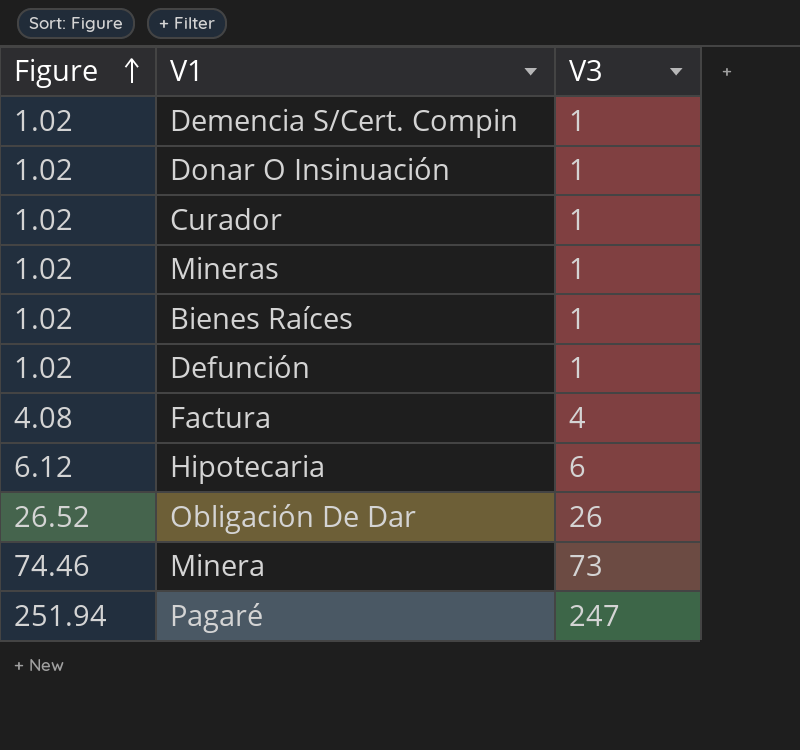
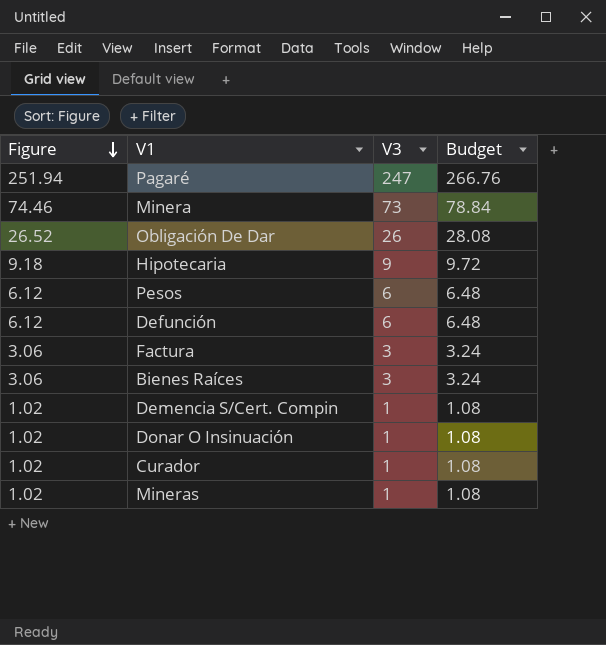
row order: Figure ascending -> Figure descending
column Budget | formula: none -> [V3] * 1.08
Hipotecaria | Figure: 6.12 -> 9.18
Hipotecaria | V3: 6 -> 9
row Pesos: none -> 6.12 | 6 | 6.48
Defunción | Figure: 1.02 -> 6.12
Defunción | V3: 1 -> 6
Factura | Figure: 4.08 -> 3.06
Factura | V3: 4 -> 3
Bienes Raíces | Figure: 1.02 -> 3.06
Bienes Raíces | V3: 1 -> 3

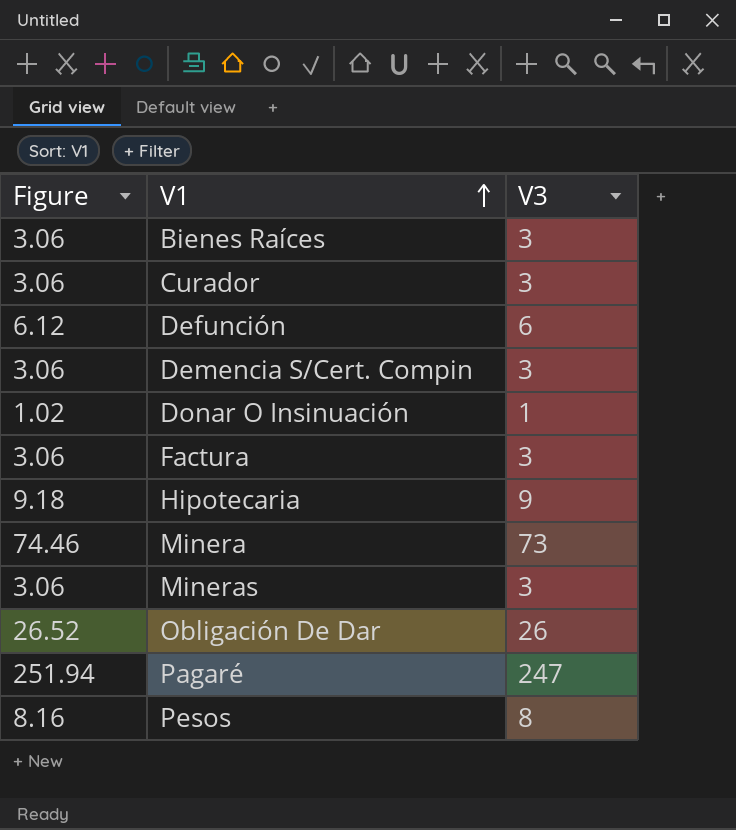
row order: Figure descending -> V1 ascending
column Budget | formula: [V3] * 1.08 -> none
Curador | Figure: 1.02 -> 3.06
Curador | V3: 1 -> 3
Demencia S/Cert. Compin | Figure: 1.02 -> 3.06
Demencia S/Cert. Compin | V3: 1 -> 3
Mineras | Figure: 1.02 -> 3.06
Mineras | V3: 1 -> 3
Pesos | Figure: 6.12 -> 8.16
Pesos | V3: 6 -> 8

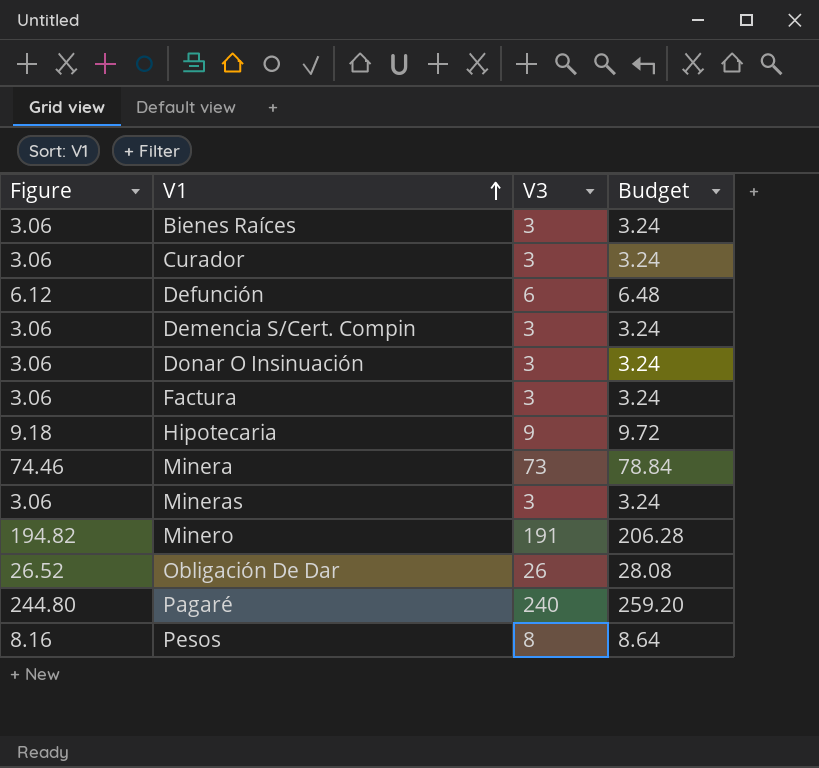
column Budget | formula: none -> [V3] * 1.08
Donar O Insinuación | Figure: 1.02 -> 3.06
Donar O Insinuación | V3: 1 -> 3
row Minero: none -> 194.82 | 191 | 206.28
Pagaré | Figure: 251.94 -> 244.80
Pagaré | V3: 247 -> 240

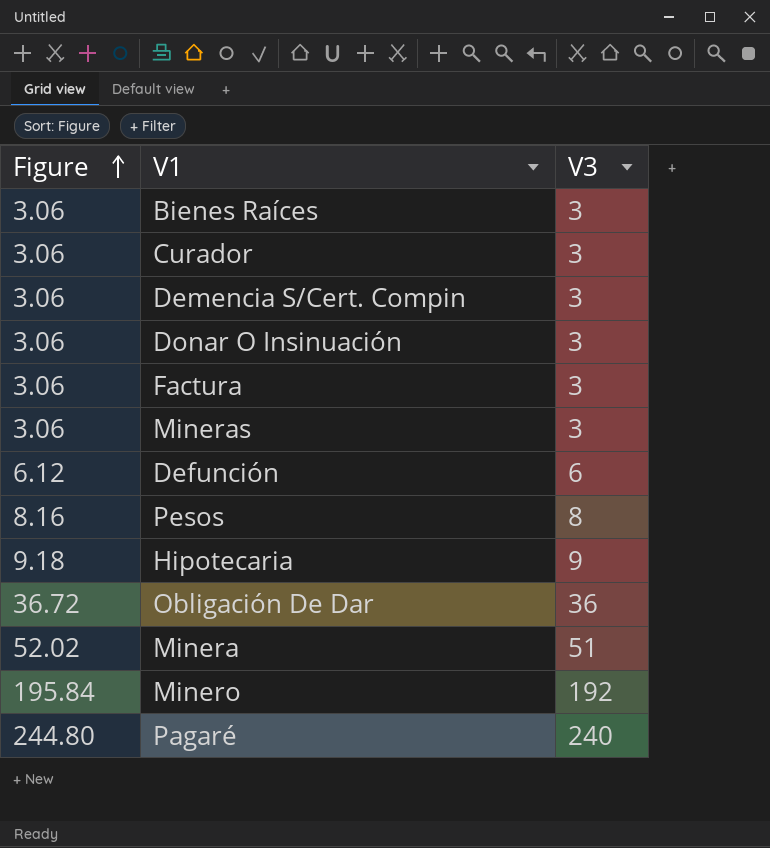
row order: V1 ascending -> Figure ascending
column Budget | formula: [V3] * 1.08 -> none
Obligación De Dar | Figure: 26.52 -> 36.72
Obligación De Dar | V3: 26 -> 36
Minera | Figure: 74.46 -> 52.02
Minera | V3: 73 -> 51
Minero | Figure: 194.82 -> 195.84
Minero | V3: 191 -> 192

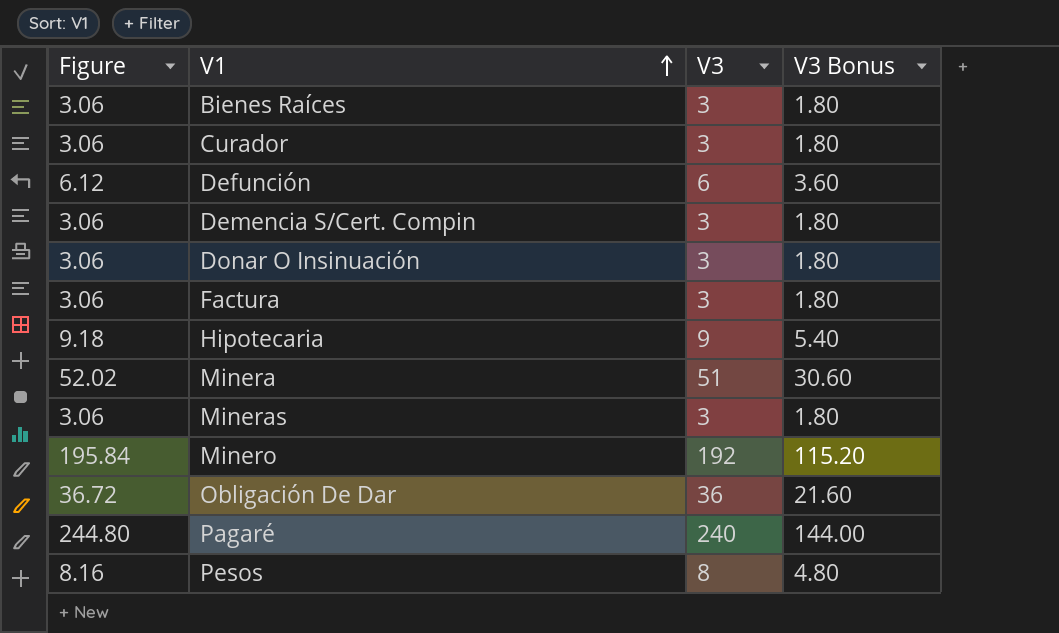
row order: Figure ascending -> V1 ascending
column V3 Bonus | formula: none -> [V3] * 0.6

